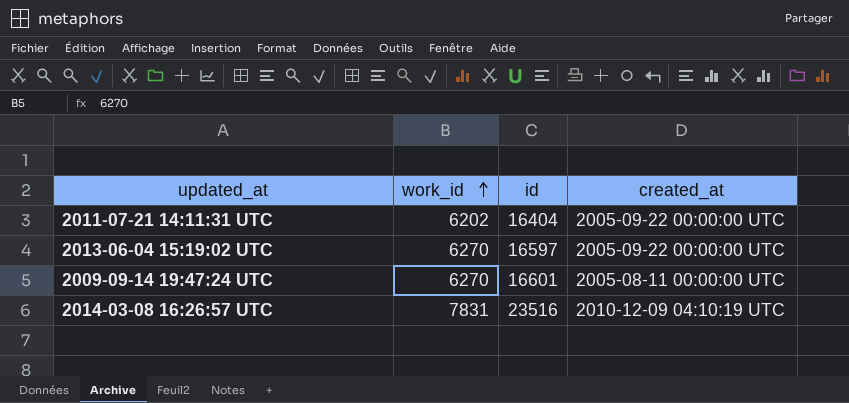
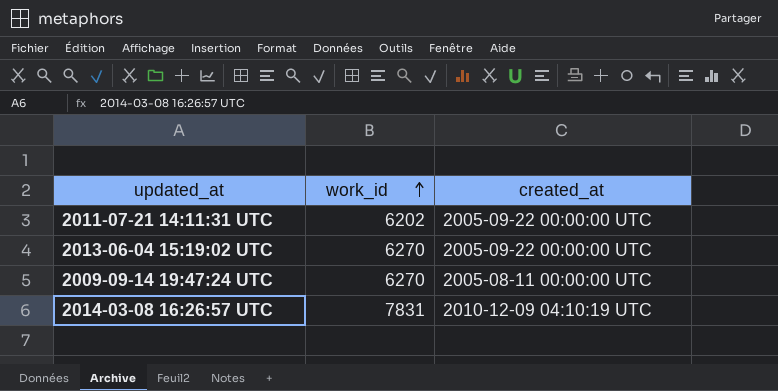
column id | position: 3 -> none

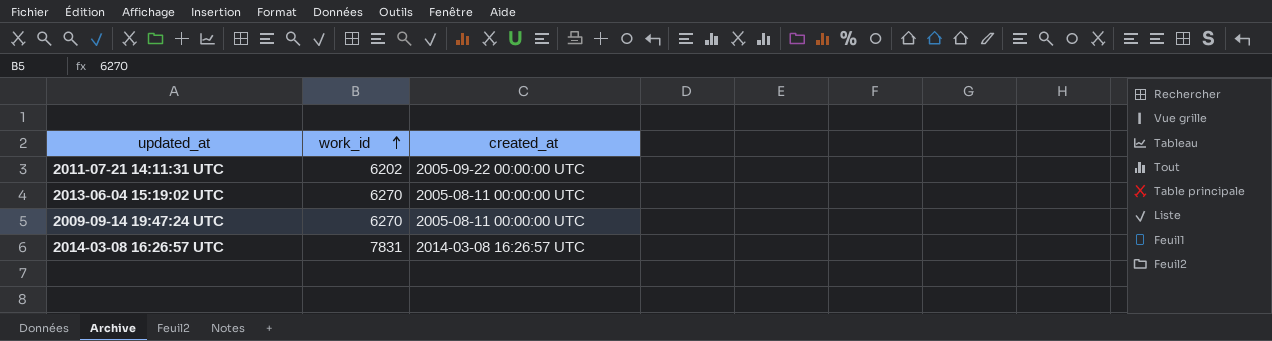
2013-06-04 15:19:02 UTC | created_at: 2005-09-22 00:00:00 UTC -> 2005-08-11 00:00:00 UTC
2014-03-08 16:26:57 UTC | created_at: 2010-12-09 04:10:19 UTC -> 2014-03-08 16:26:57 UTC

